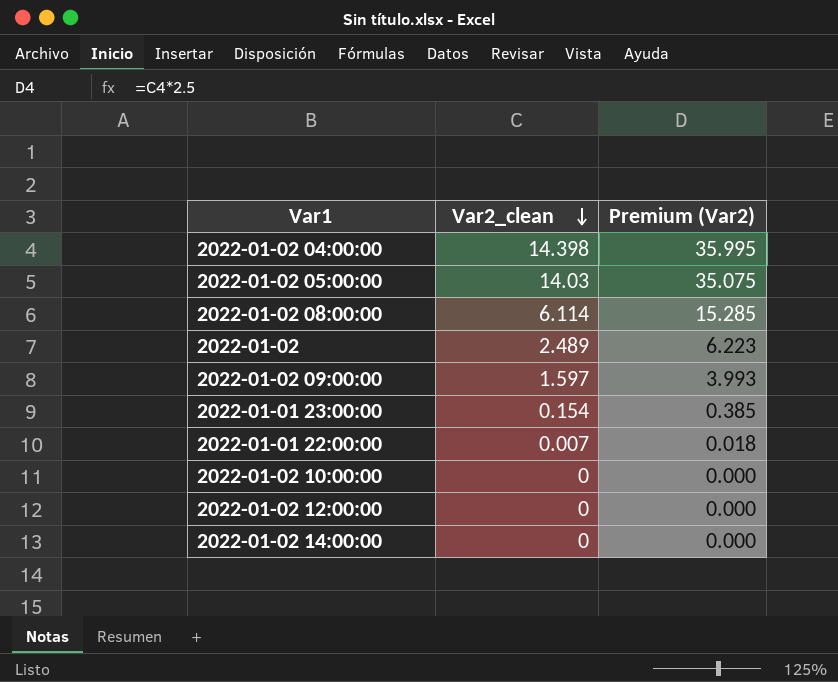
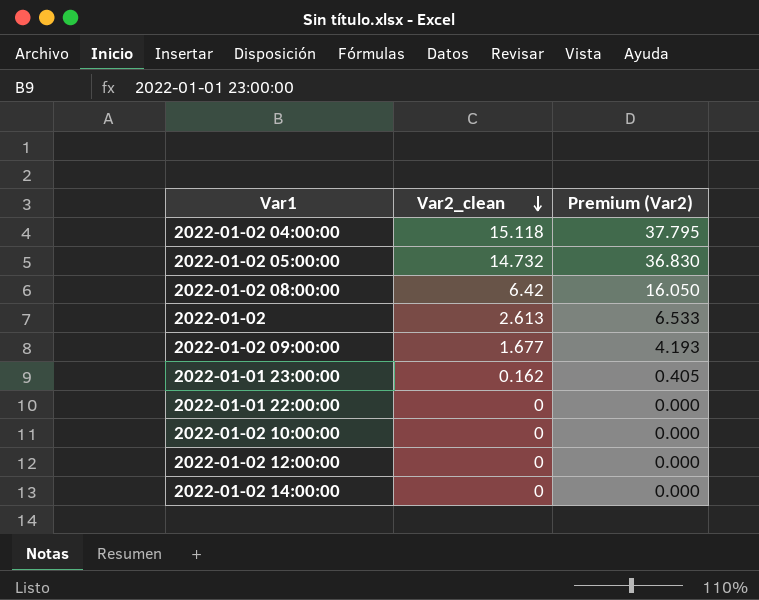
2022-01-02 04:00:00 | Var2_clean: 14.398 -> 15.118
2022-01-02 04:00:00 | Premium (Var2): 35.995 -> 37.795
2022-01-02 05:00:00 | Var2_clean: 14.03 -> 14.732
2022-01-02 05:00:00 | Premium (Var2): 35.075 -> 36.830
2022-01-02 08:00:00 | Var2_clean: 6.114 -> 6.42
2022-01-02 08:00:00 | Premium (Var2): 15.285 -> 16.050
2022-01-02 | Var2_clean: 2.489 -> 2.613
2022-01-02 | Premium (Var2): 6.223 -> 6.533
2022-01-02 09:00:00 | Var2_clean: 1.597 -> 1.677
2022-01-02 09:00:00 | Premium (Var2): 3.993 -> 4.193
2022-01-01 23:00:00 | Var2_clean: 0.154 -> 0.162
2022-01-01 23:00:00 | Premium (Var2): 0.385 -> 0.405
2022-01-01 22:00:00 | Var2_clean: 0.007 -> 0
2022-01-01 22:00:00 | Premium (Var2): 0.018 -> 0.000

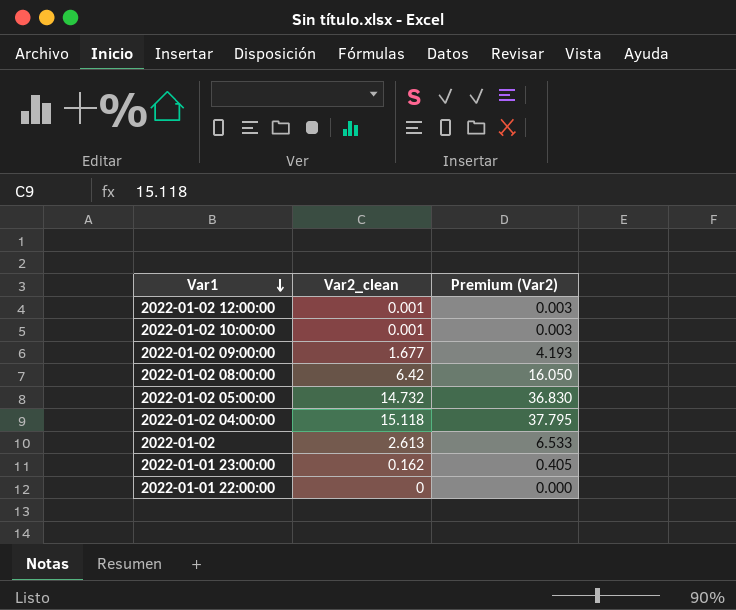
row order: Var2_clean descending -> Var1 descending
row 2022-01-02 14:00:00: 0 | 0.000 -> none
2022-01-02 12:00:00 | Var2_clean: 0 -> 0.001
2022-01-02 12:00:00 | Premium (Var2): 0.000 -> 0.003
2022-01-02 10:00:00 | Var2_clean: 0 -> 0.001
2022-01-02 10:00:00 | Premium (Var2): 0.000 -> 0.003

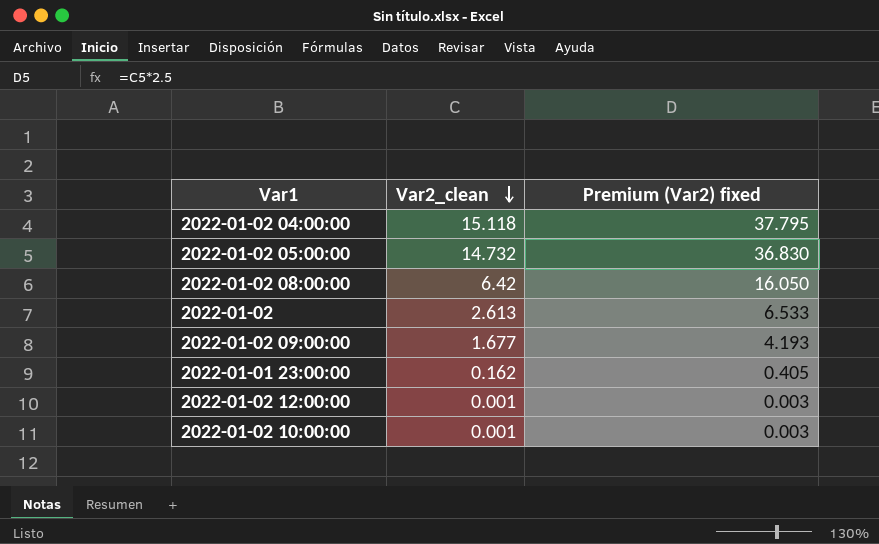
row order: Var1 descending -> Var2_clean descending
column name: Premium (Var2) -> Premium (Var2) fixed
row 2022-01-01 22:00:00: 0 | 0.000 -> none

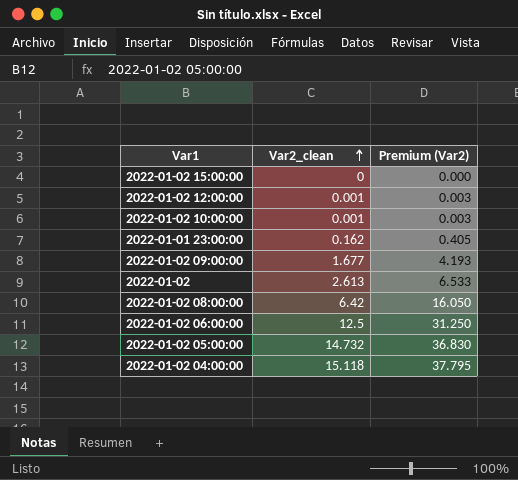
row order: Var2_clean descending -> Var2_clean ascending
column name: Premium (Var2) fixed -> Premium (Var2)
row 2022-01-02 15:00:00: none -> 0 | 0.000
row 2022-01-02 06:00:00: none -> 12.5 | 31.250

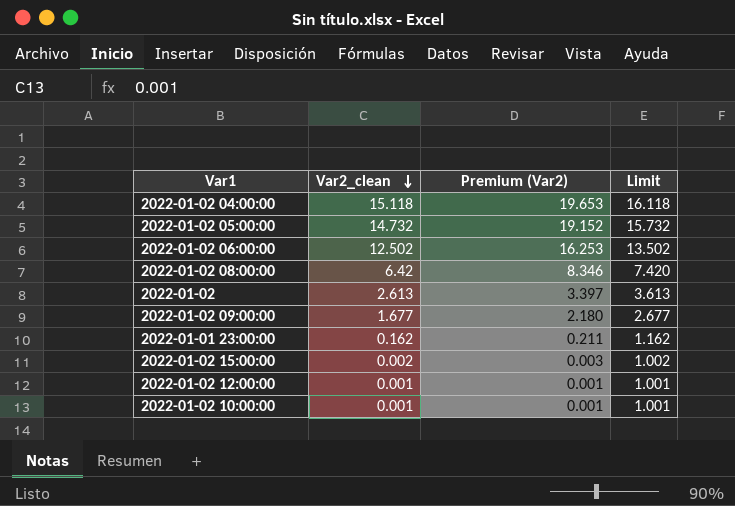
row order: Var2_clean ascending -> Var2_clean descending
column Premium (Var2) | formula: [Var2_clean] * 2.5 -> [Var2_clean] * 1.3
column Limit | formula: none -> [Var2_clean] + 1
2022-01-02 06:00:00 | Var2_clean: 12.5 -> 12.502
2022-01-02 15:00:00 | Var2_clean: 0 -> 0.002

